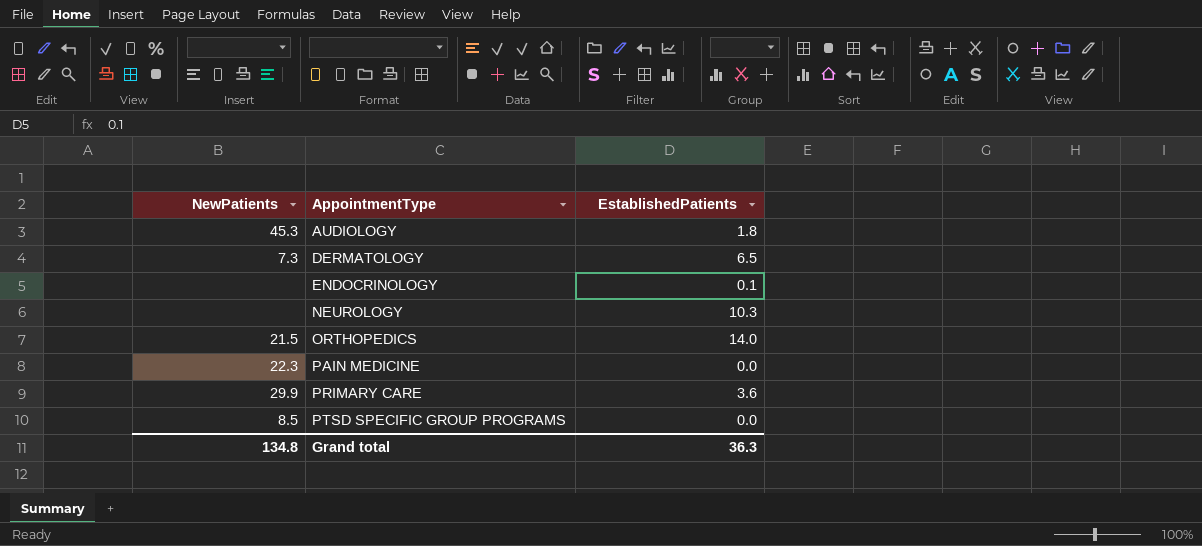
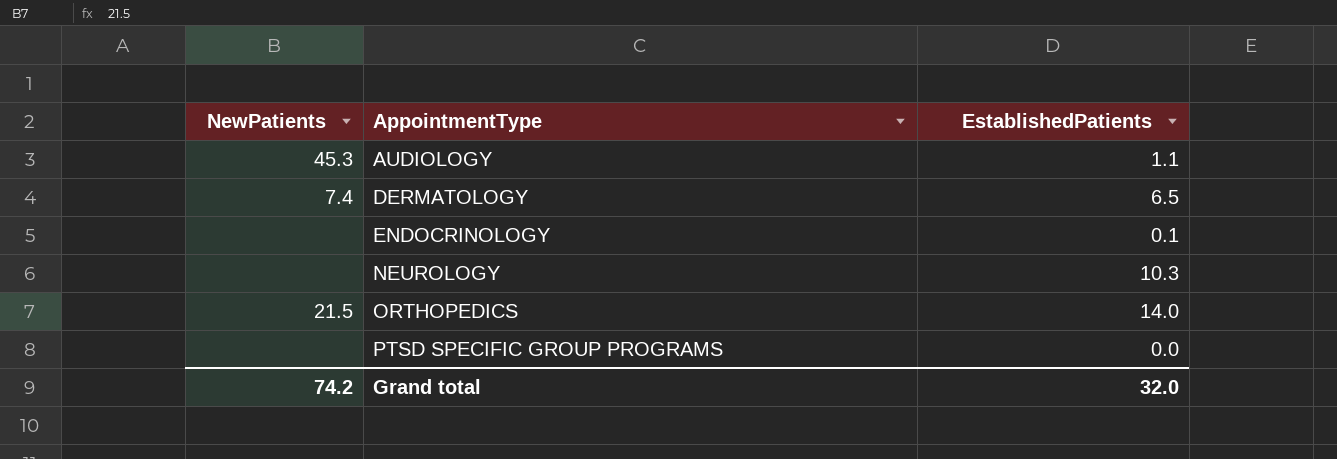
row PAIN MEDICINE: 22.3 | 0.0 -> none
row PRIMARY CARE: 29.9 | 3.6 -> none
AUDIOLOGY | EstablishedPatients: 1.8 -> 1.1
DERMATOLOGY | NewPatients: 7.3 -> 7.4
PTSD SPECIFIC GROUP PROGRAMS | NewPatients: 8.5 -> none
Grand total | NewPatients: 134.8 -> 74.2
Grand total | EstablishedPatients: 36.3 -> 32.0

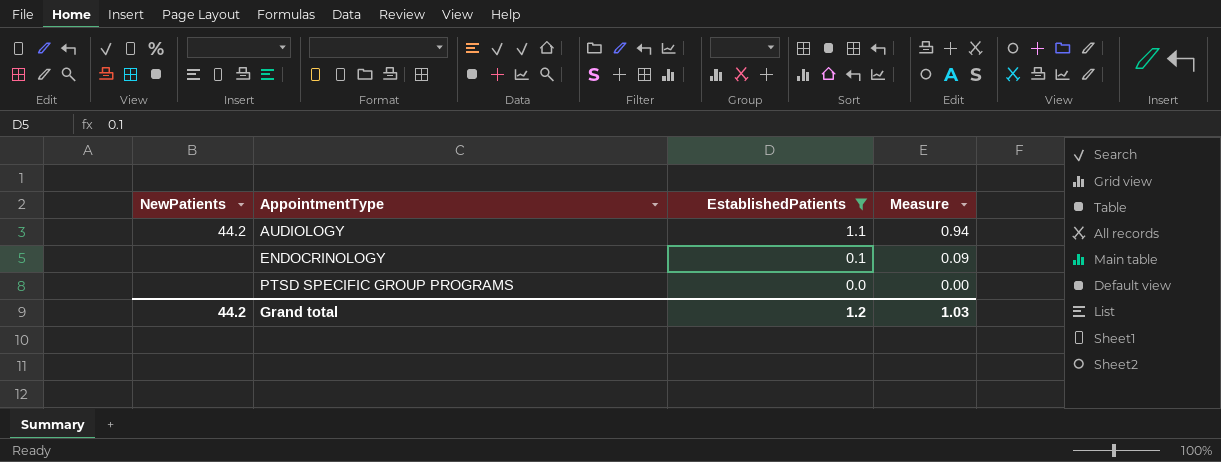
filter: none -> EstablishedPatients <= 1.1
column Measure | formula: none -> [EstablishedPatients] * 0.85
AUDIOLOGY | NewPatients: 45.3 -> 44.2
Grand total | NewPatients: 74.2 -> 44.2
Grand total | EstablishedPatients: 32.0 -> 1.2

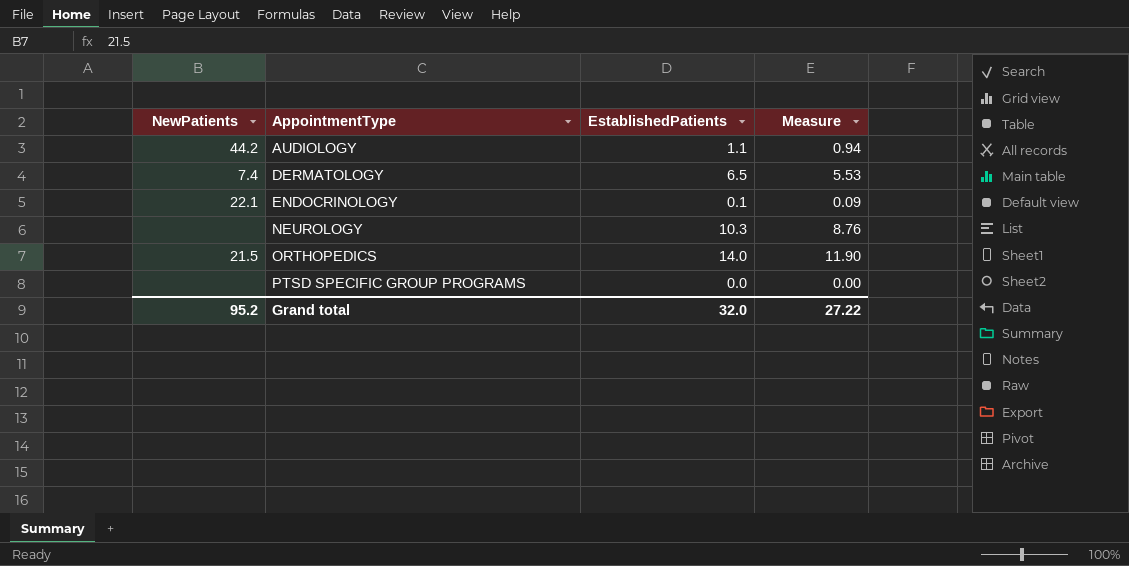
filter: EstablishedPatients <= 1.1 -> none
ENDOCRINOLOGY | NewPatients: none -> 22.1
Grand total | NewPatients: 44.2 -> 95.2
Grand total | EstablishedPatients: 1.2 -> 32.0
Grand total | Measure: 1.03 -> 27.22

